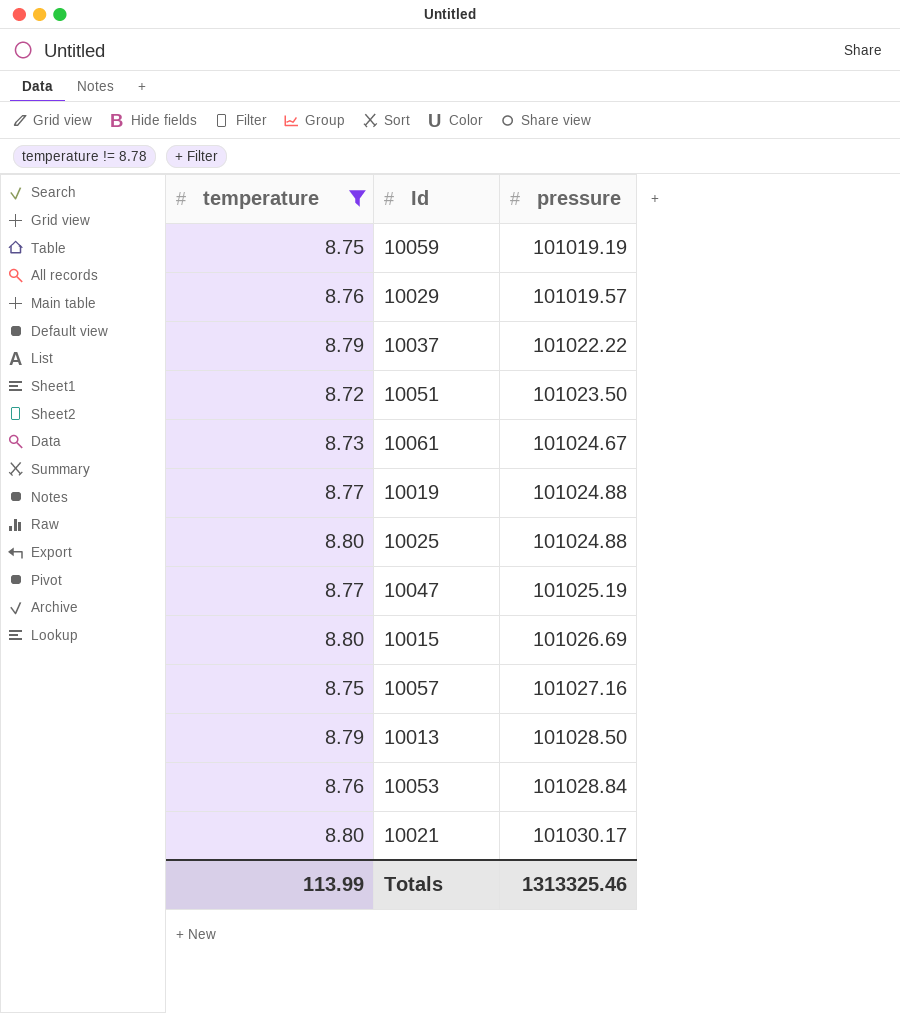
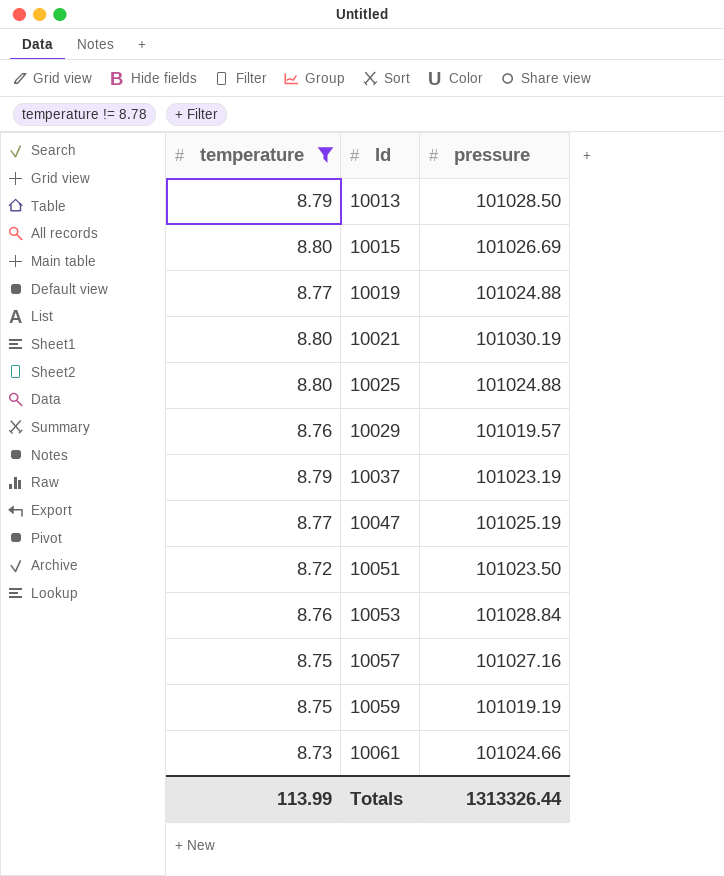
row order: pressure ascending -> Id ascending
10021 | pressure: 101030.17 -> 101030.19
10037 | pressure: 101022.22 -> 101023.19
10061 | pressure: 101024.67 -> 101024.66
Totals | pressure: 1313325.46 -> 1313326.44

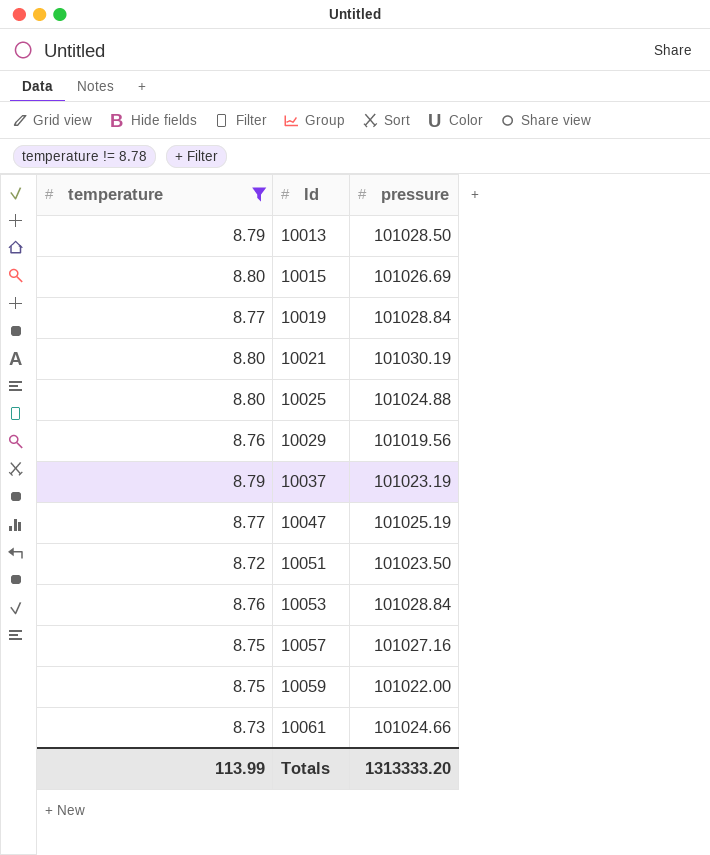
10019 | pressure: 101024.88 -> 101028.84
10029 | pressure: 101019.57 -> 101019.56
10059 | pressure: 101019.19 -> 101022.00
Totals | pressure: 1313326.44 -> 1313333.20

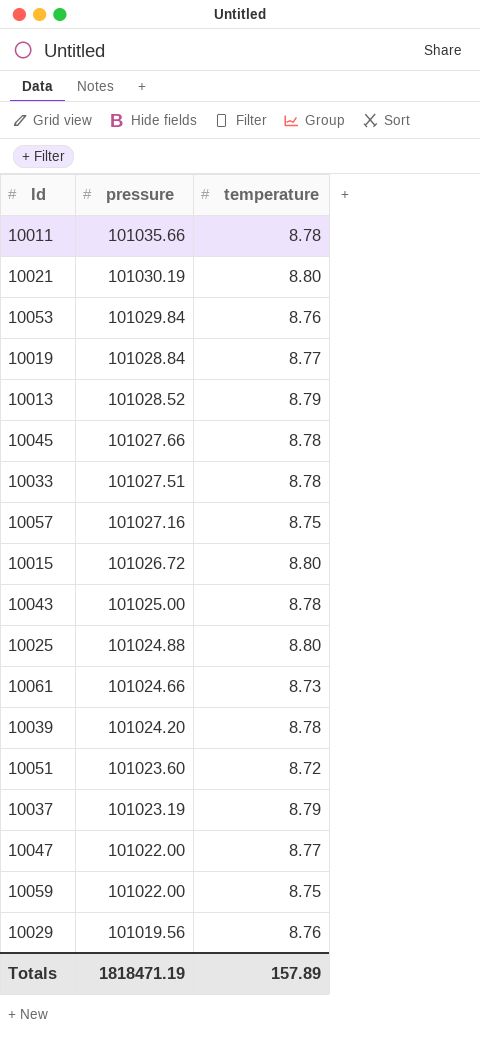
filter: temperature != 8.78 -> none
row order: Id ascending -> pressure descending
column temperature | position: 1 -> 3
10053 | pressure: 101028.84 -> 101029.84
10013 | pressure: 101028.50 -> 101028.52
10015 | pressure: 101026.69 -> 101026.72
10051 | pressure: 101023.50 -> 101023.60
10047 | pressure: 101025.19 -> 101022.00
Totals | pressure: 1313333.20 -> 1818471.19
Totals | temperature: 113.99 -> 157.89

